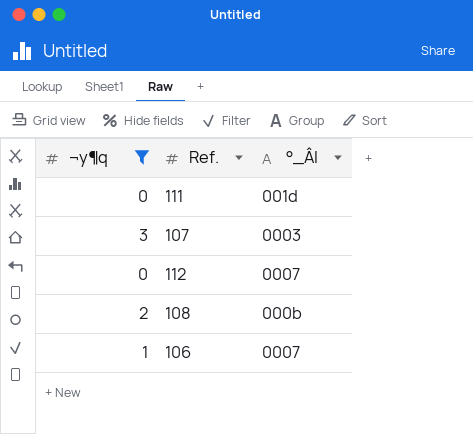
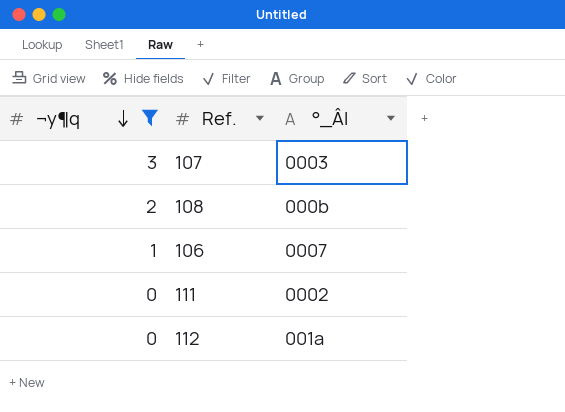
row order: none -> ¬y¶q descending
111 | °_ÂI: 001d -> 0002
112 | °_ÂI: 0007 -> 001a

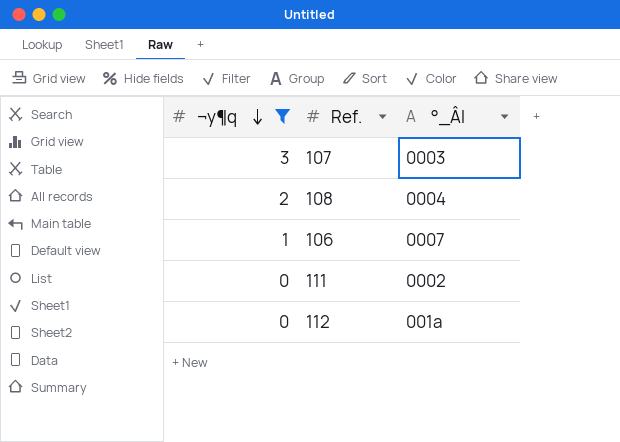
108 | °_ÂI: 000b -> 0004

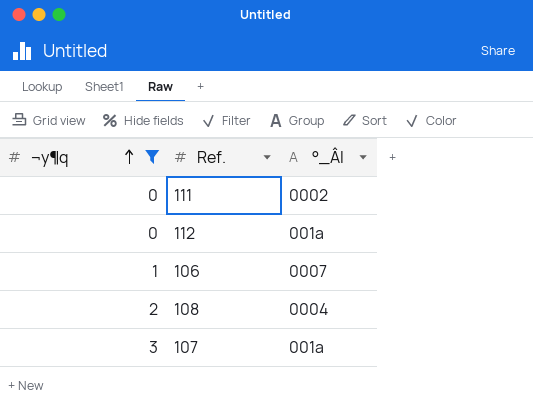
row order: ¬y¶q descending -> ¬y¶q ascending
107 | °_ÂI: 0003 -> 001a

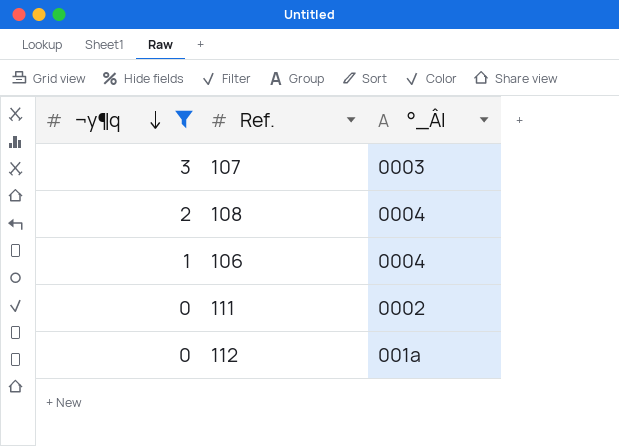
row order: ¬y¶q ascending -> ¬y¶q descending
107 | °_ÂI: 001a -> 0003
106 | °_ÂI: 0007 -> 0004

